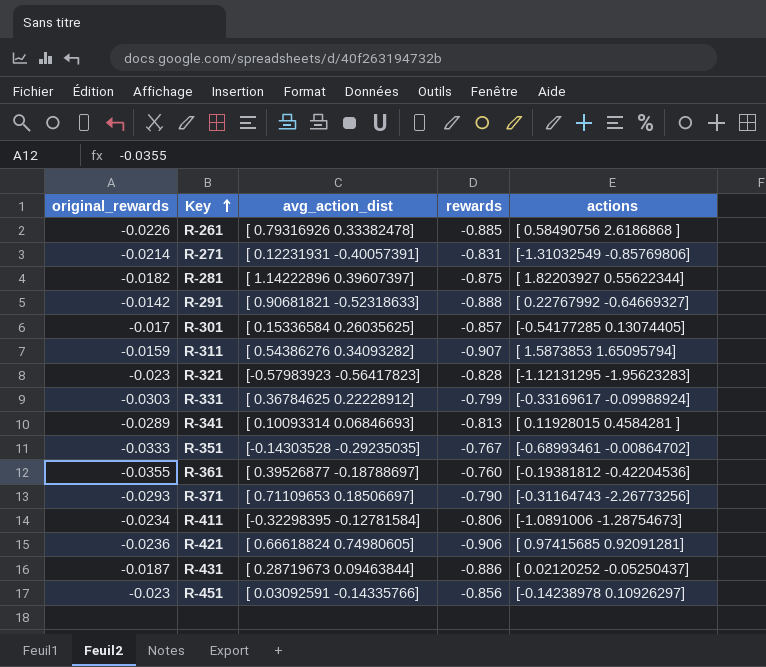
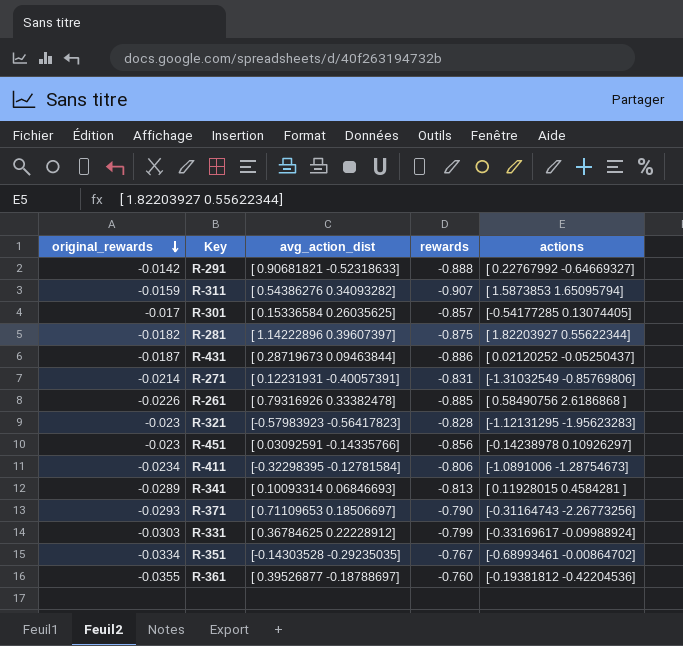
row order: Key ascending -> original_rewards descending
row R-421: -0.0236 | [ 0.66618824 0.74980605] | -0.906 | [ 0.97415685 0.92091281] -> none
R-351 | original_rewards: -0.0333 -> -0.0334

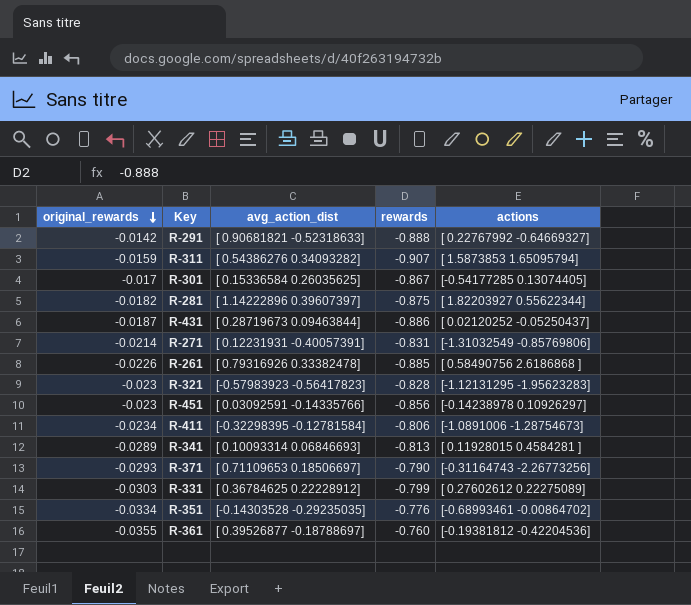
R-301 | rewards: -0.857 -> -0.867
R-331 | actions: [-0.33169617 -0.09988924] -> [ 0.27602612 0.22275089]
R-351 | rewards: -0.767 -> -0.776

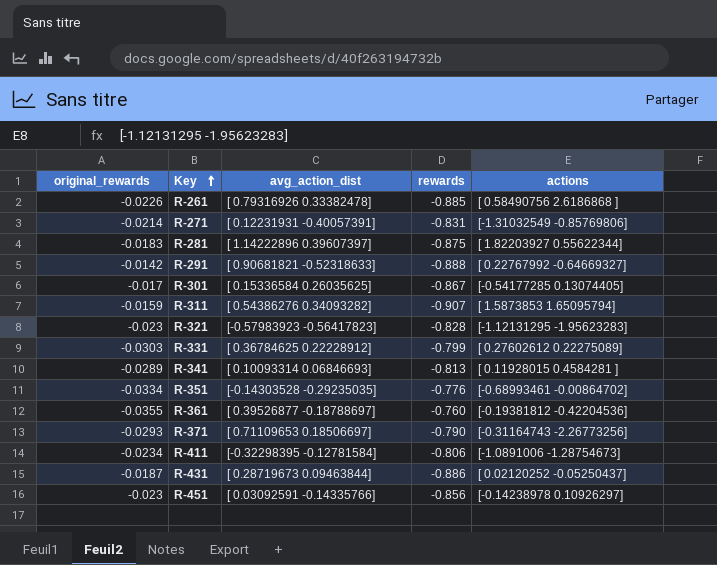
row order: original_rewards descending -> Key ascending
R-281 | original_rewards: -0.0182 -> -0.0183

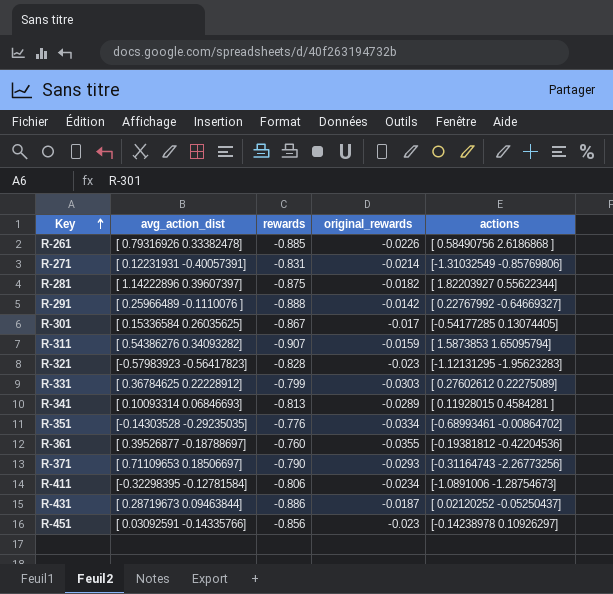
column original_rewards | position: 1 -> 4
R-281 | original_rewards: -0.0183 -> -0.0182
R-291 | avg_action_dist: [ 0.90681821 -0.52318633] -> [ 0.25966489 -0.1110076 ]

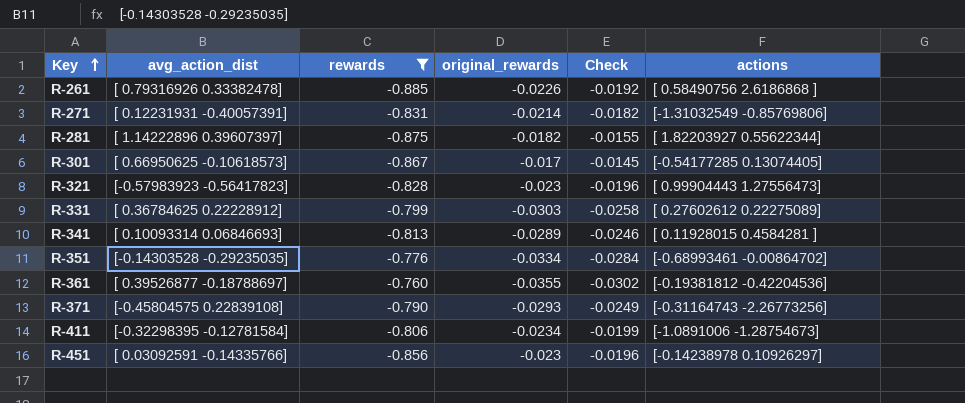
filter: none -> rewards >= -0.885
column Check | formula: none -> [original_rewards] * 0.85
R-301 | avg_action_dist: [ 0.15336584 0.26035625] -> [ 0.66950625 -0.10618573]
R-321 | actions: [-1.12131295 -1.95623283] -> [ 0.99904443 1.27556473]
R-371 | avg_action_dist: [ 0.71109653 0.18506697] -> [-0.45804575 0.22839108]

